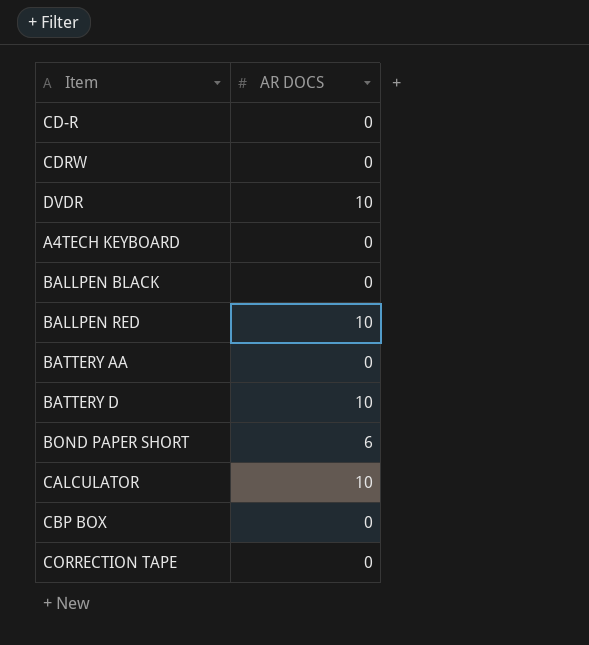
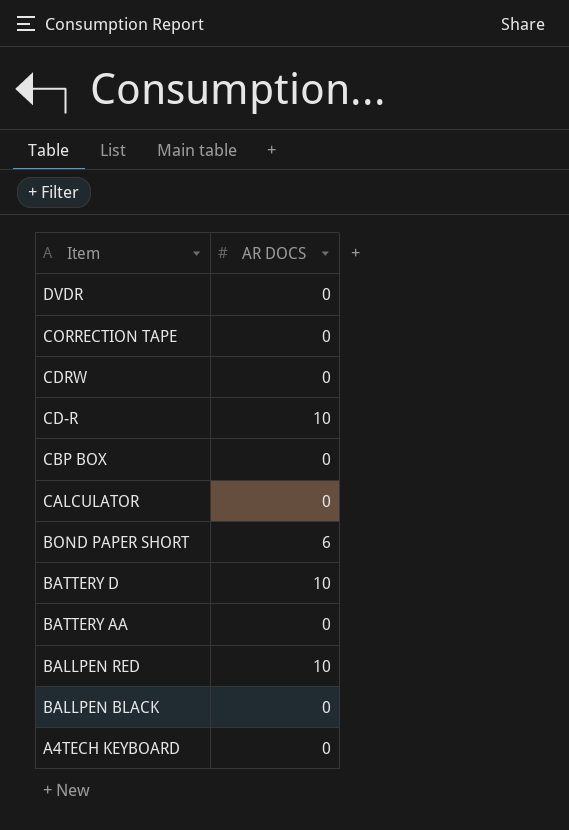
row order: none -> Item descending
DVDR | AR DOCS: 10 -> 0
CD-R | AR DOCS: 0 -> 10
CALCULATOR | AR DOCS: 10 -> 0

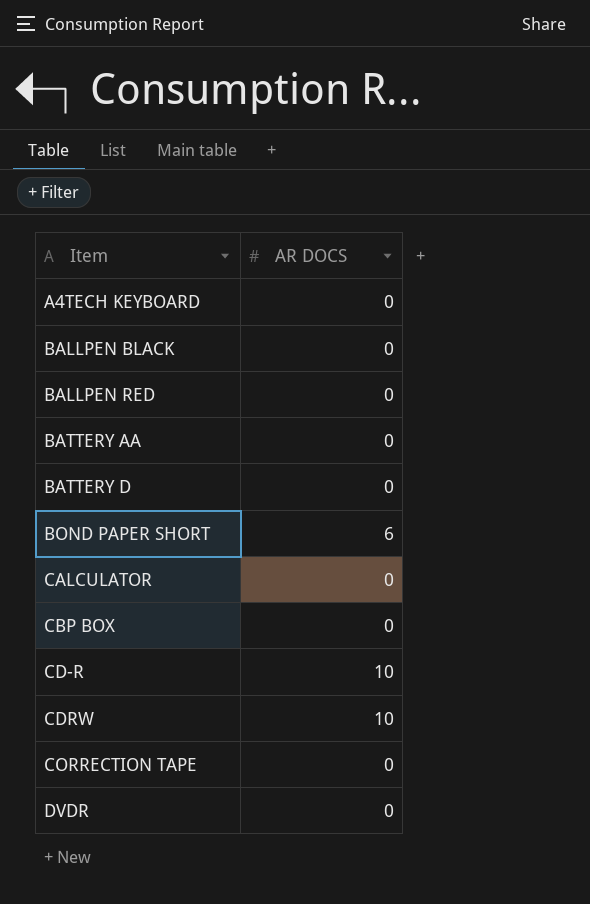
row order: Item descending -> Item ascending
BALLPEN RED | AR DOCS: 10 -> 0
BATTERY D | AR DOCS: 10 -> 0
CDRW | AR DOCS: 0 -> 10

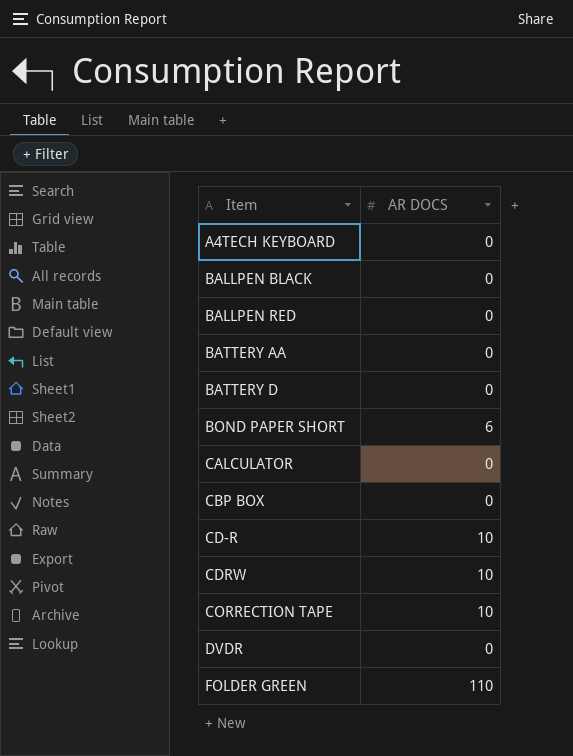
CORRECTION TAPE | AR DOCS: 0 -> 10
row FOLDER GREEN: none -> 110

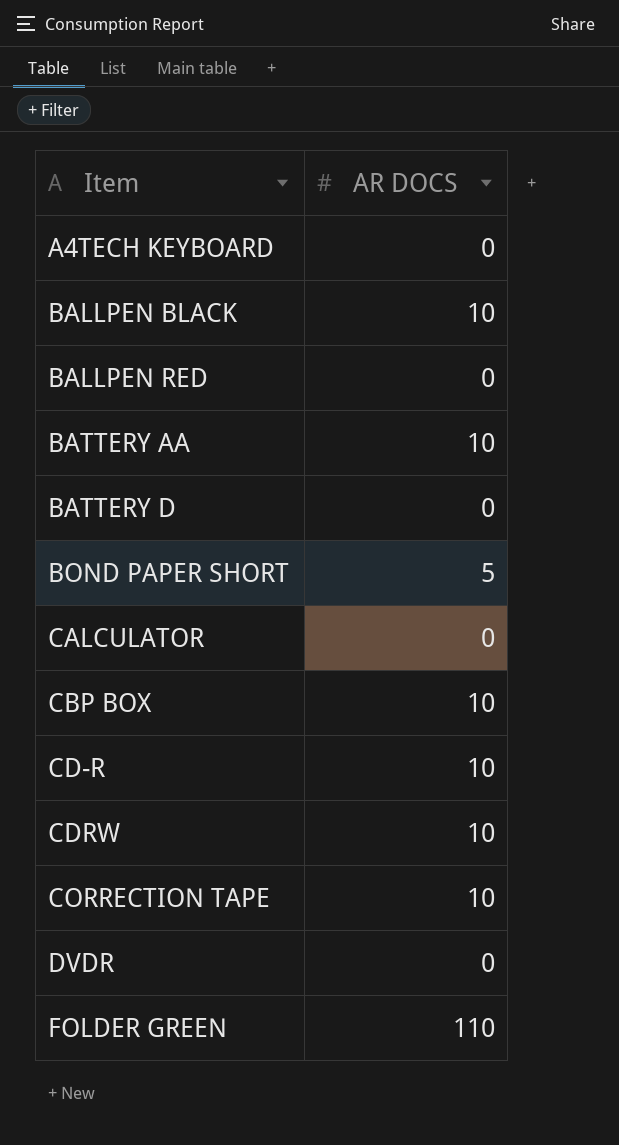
BALLPEN BLACK | AR DOCS: 0 -> 10
BATTERY AA | AR DOCS: 0 -> 10
BOND PAPER SHORT | AR DOCS: 6 -> 5
CBP BOX | AR DOCS: 0 -> 10

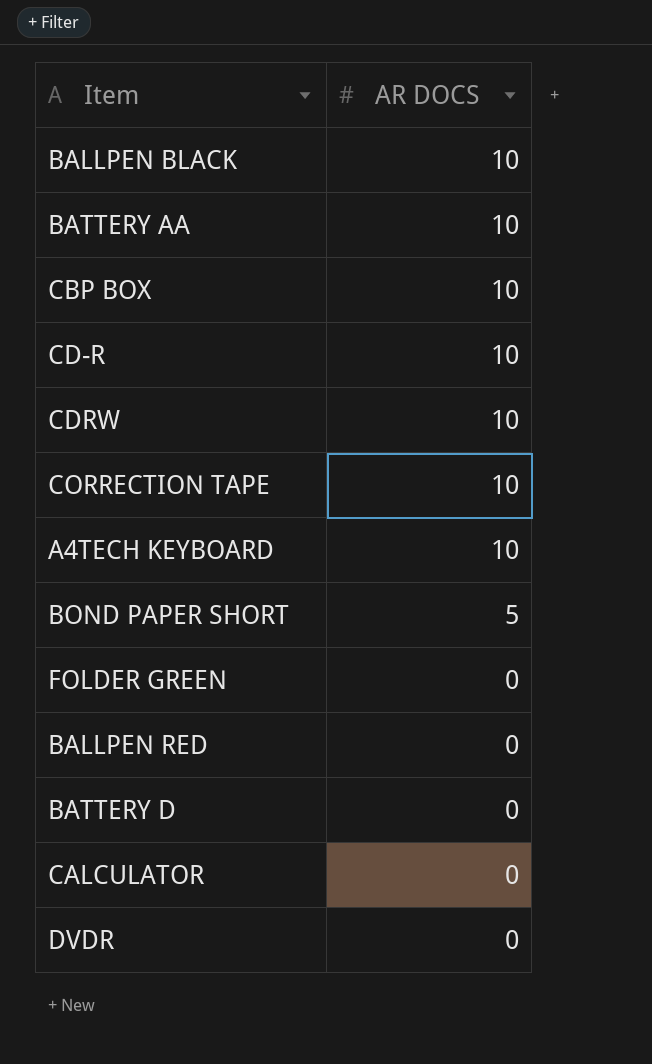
row order: Item ascending -> AR DOCS descending
A4TECH KEYBOARD | AR DOCS: 0 -> 10
FOLDER GREEN | AR DOCS: 110 -> 0

